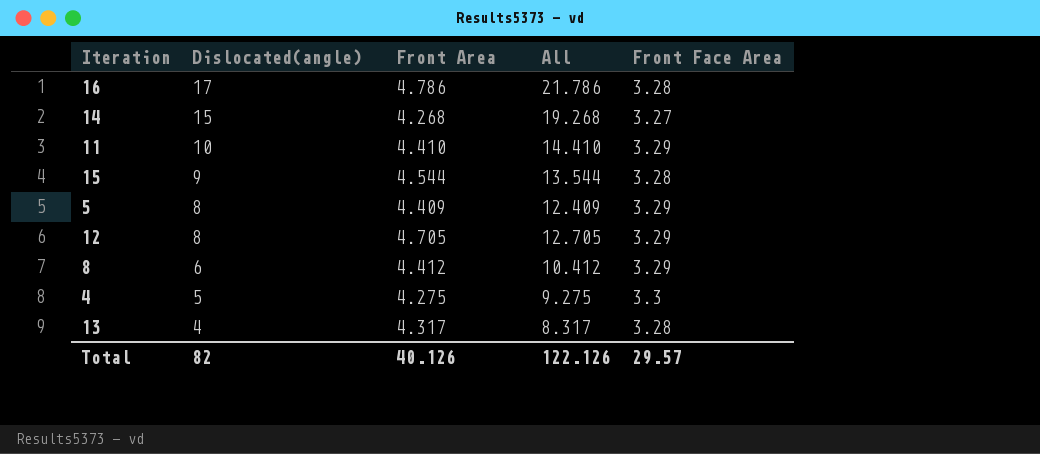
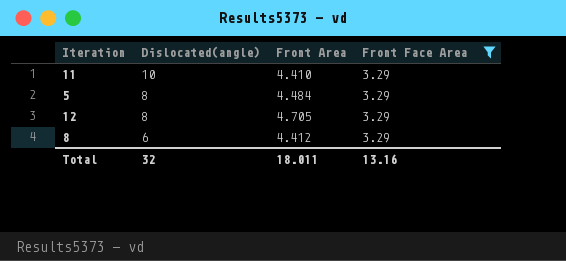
filter: none -> Front Face Area = 3.29
column All | formula: [Dislocated(angle)] + [Front Area] -> none
5 | Front Area: 4.409 -> 4.484
Total | Dislocated(angle): 82 -> 32
Total | Front Area: 40.126 -> 18.011
Total | Front Face Area: 29.57 -> 13.16

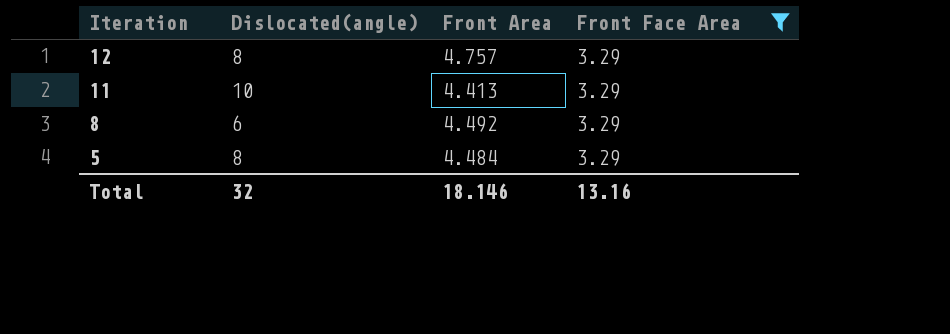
row order: Dislocated(angle) descending -> Iteration descending
12 | Front Area: 4.705 -> 4.757
11 | Front Area: 4.410 -> 4.413
8 | Front Area: 4.412 -> 4.492
Total | Front Area: 18.011 -> 18.146

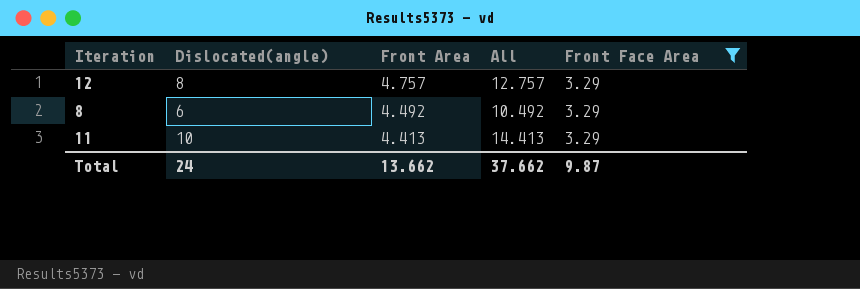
row order: Iteration descending -> Front Area descending
column All | formula: none -> [Dislocated(angle)] + [Front Area]
row 5: 8 | 4.484 | 3.29 -> none
Total | Dislocated(angle): 32 -> 24
Total | Front Area: 18.146 -> 13.662
Total | Front Face Area: 13.16 -> 9.87

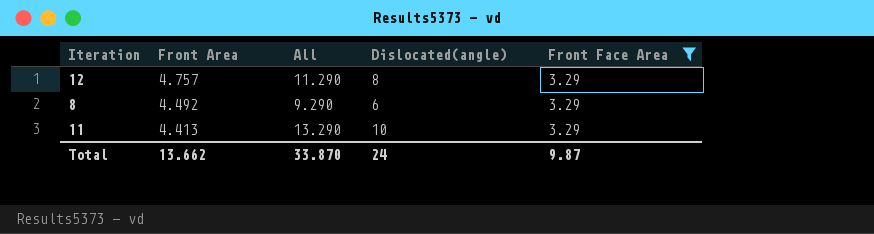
column All | formula: [Dislocated(angle)] + [Front Area] -> [Dislocated(angle)] + [Front Face Area]
column Dislocated(angle) | position: 2 -> 4
Total | All: 37.662 -> 33.870

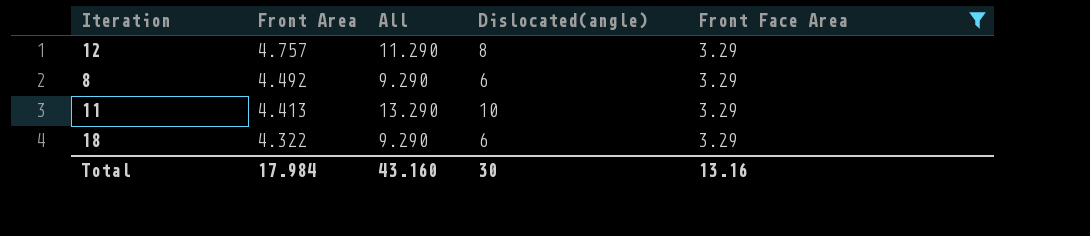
row 18: none -> 4.322 | 9.290 | 6 | 3.29
Total | Front Area: 13.662 -> 17.984
Total | All: 33.870 -> 43.160
Total | Dislocated(angle): 24 -> 30
Total | Front Face Area: 9.87 -> 13.16

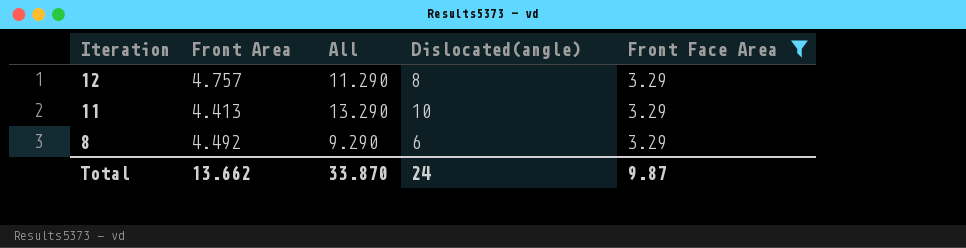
row order: Front Area descending -> Iteration descending
row 18: 4.322 | 9.290 | 6 | 3.29 -> none
Total | Front Area: 17.984 -> 13.662
Total | All: 43.160 -> 33.870
Total | Dislocated(angle): 30 -> 24
Total | Front Face Area: 13.16 -> 9.87

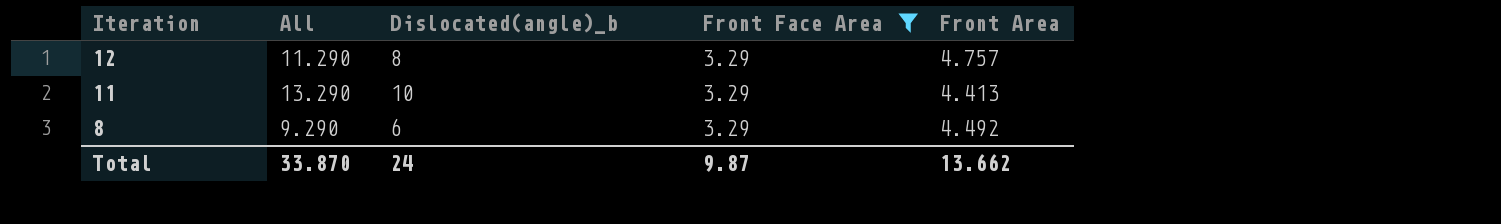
column name: Dislocated(angle) -> Dislocated(angle)_b
column Front Area | position: 2 -> 5

